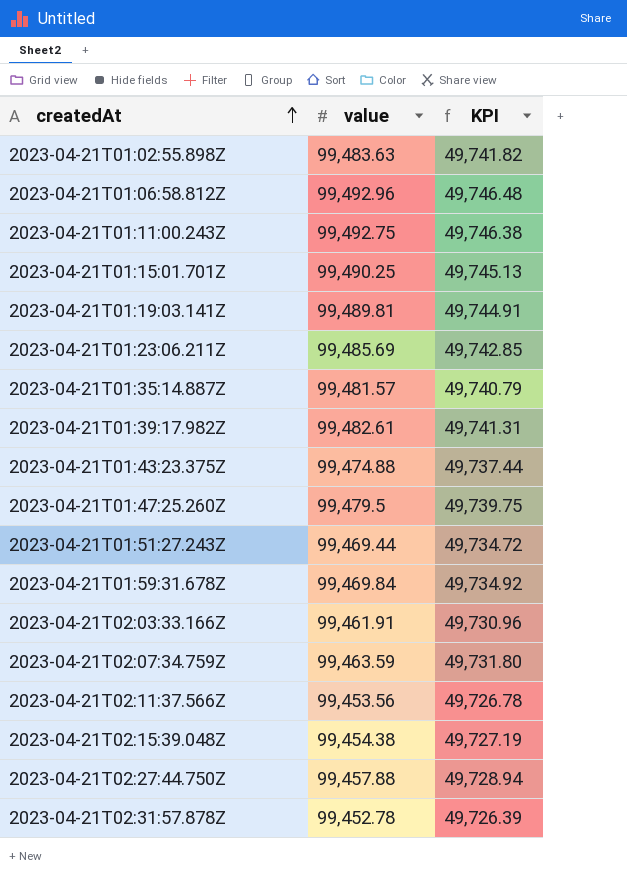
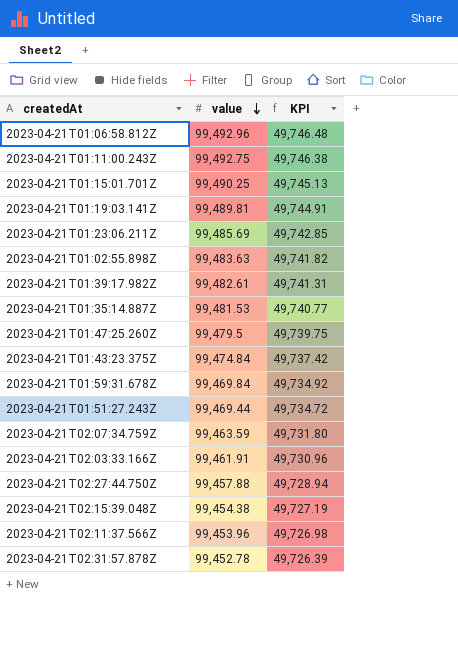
row order: createdAt ascending -> value descending
2023-04-21T01:35:14.887Z | value: 99,481.57 -> 99,481.53
2023-04-21T01:35:14.887Z | KPI: 49,740.79 -> 49,740.77
2023-04-21T01:43:23.375Z | value: 99,474.88 -> 99,474.84
2023-04-21T01:43:23.375Z | KPI: 49,737.44 -> 49,737.42
2023-04-21T02:11:37.566Z | value: 99,453.56 -> 99,453.96
2023-04-21T02:11:37.566Z | KPI: 49,726.78 -> 49,726.98

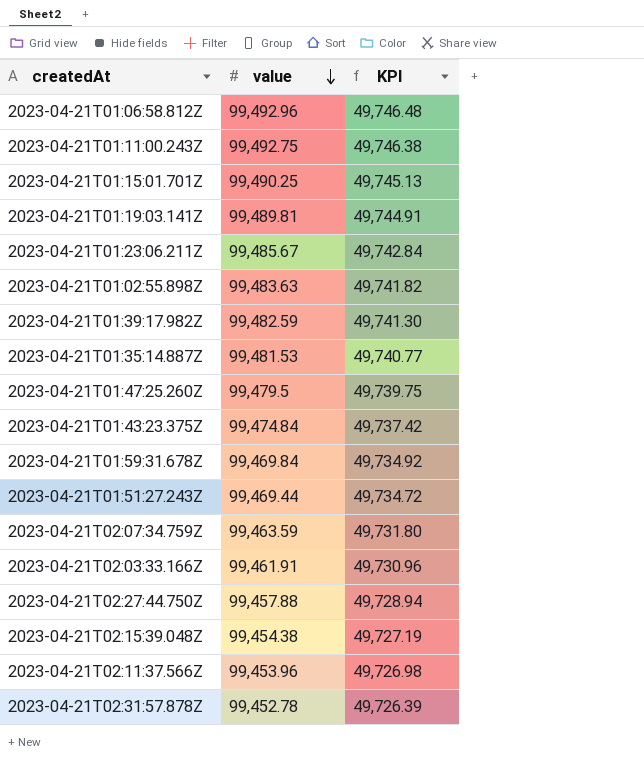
2023-04-21T01:23:06.211Z | value: 99,485.69 -> 99,485.67
2023-04-21T01:23:06.211Z | KPI: 49,742.85 -> 49,742.84
2023-04-21T01:39:17.982Z | value: 99,482.61 -> 99,482.59
2023-04-21T01:39:17.982Z | KPI: 49,741.31 -> 49,741.30

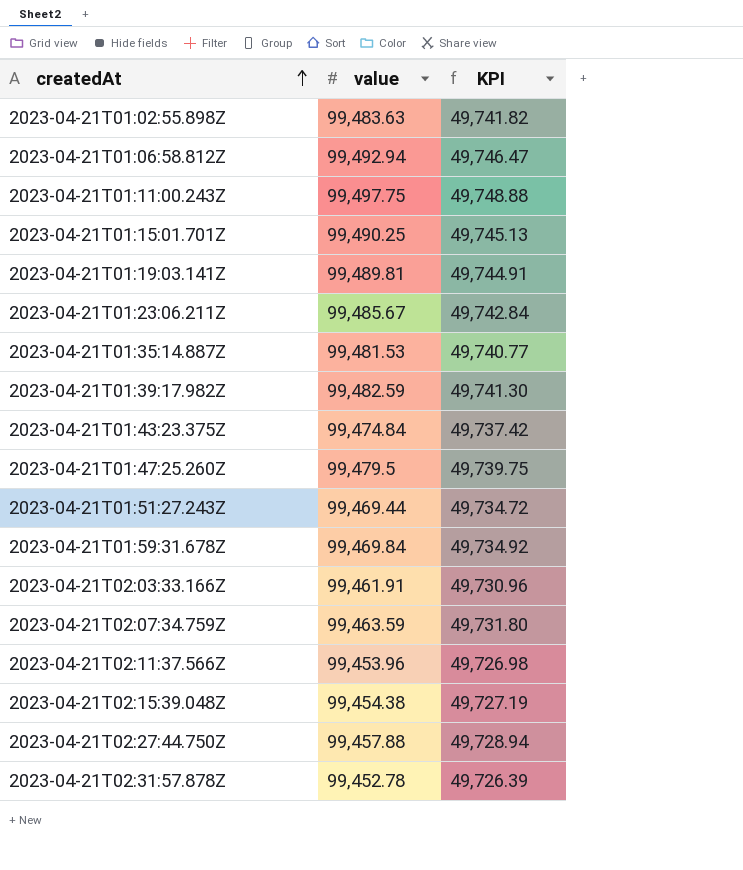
row order: value descending -> createdAt ascending
2023-04-21T01:06:58.812Z | value: 99,492.96 -> 99,492.94
2023-04-21T01:06:58.812Z | KPI: 49,746.48 -> 49,746.47
2023-04-21T01:11:00.243Z | value: 99,492.75 -> 99,497.75
2023-04-21T01:11:00.243Z | KPI: 49,746.38 -> 49,748.88

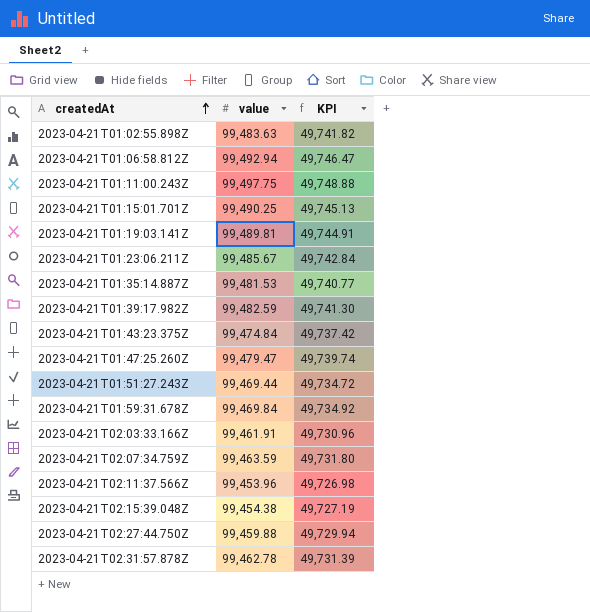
2023-04-21T01:47:25.260Z | value: 99,479.5 -> 99,479.47
2023-04-21T01:47:25.260Z | KPI: 49,739.75 -> 49,739.74
2023-04-21T02:27:44.750Z | value: 99,457.88 -> 99,459.88
2023-04-21T02:27:44.750Z | KPI: 49,728.94 -> 49,729.94
2023-04-21T02:31:57.878Z | value: 99,452.78 -> 99,462.78
2023-04-21T02:31:57.878Z | KPI: 49,726.39 -> 49,731.39

